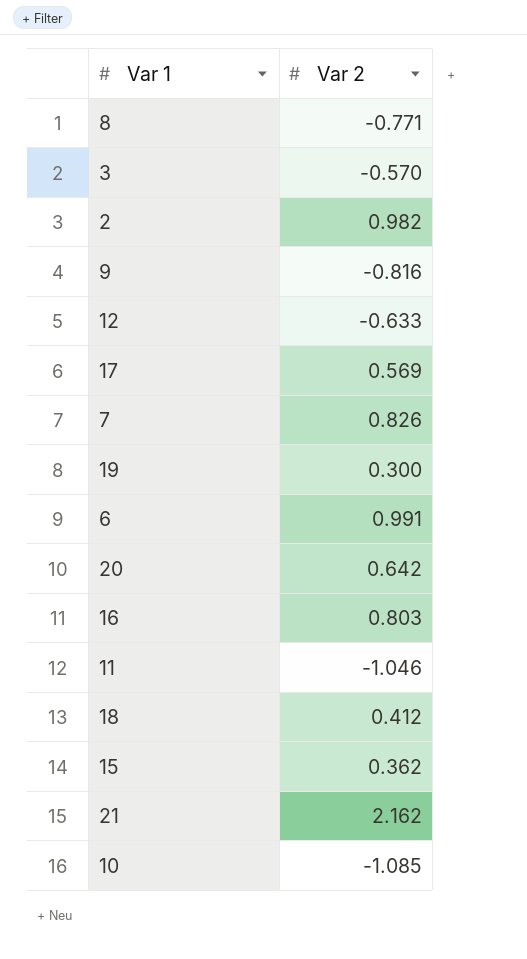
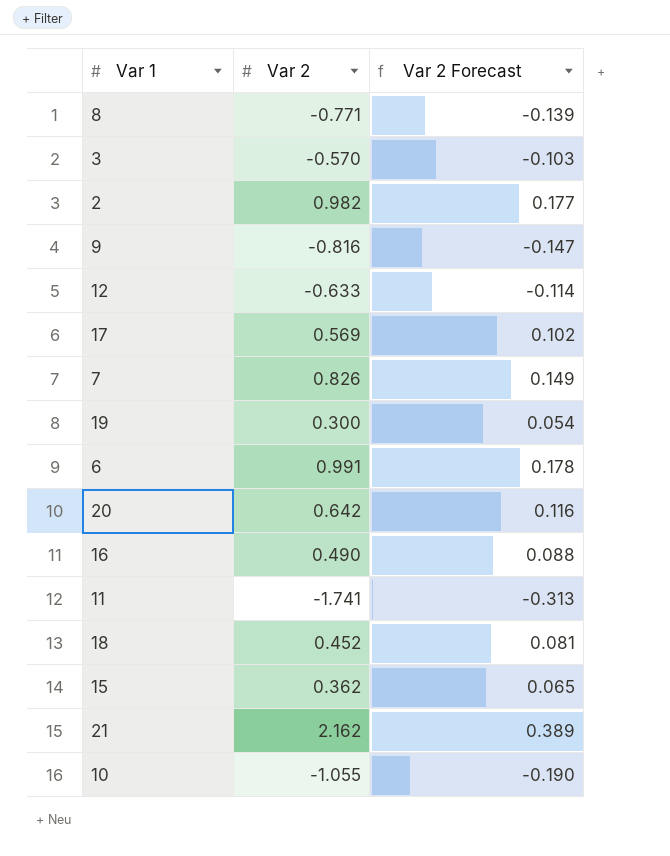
column Var 2 Forecast | formula: none -> [Var 2] * 0.18
16 | Var 2: 0.803 -> 0.490
11 | Var 2: -1.046 -> -1.741
18 | Var 2: 0.412 -> 0.452
10 | Var 2: -1.085 -> -1.055

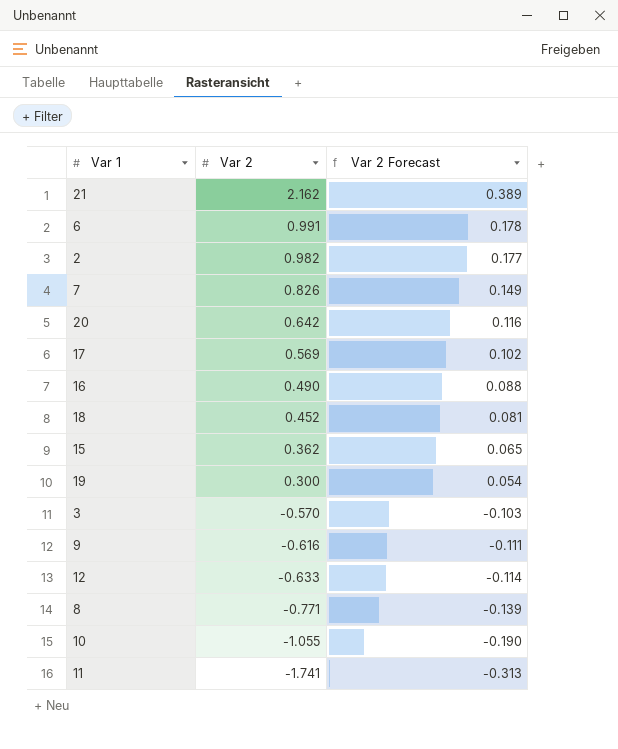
row order: none -> Var 2 descending
9 | Var 2: -0.816 -> -0.616
9 | Var 2 Forecast: -0.147 -> -0.111

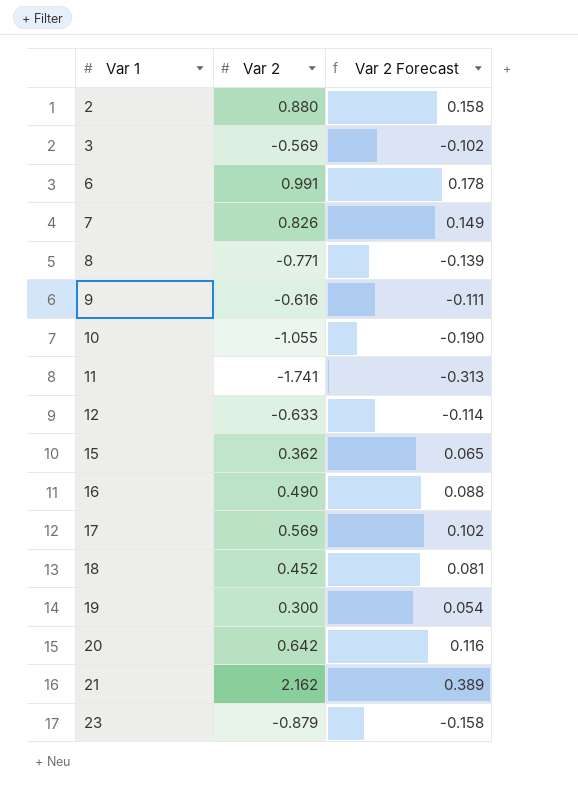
row order: Var 2 descending -> Var 1 ascending
2 | Var 2: 0.982 -> 0.880
2 | Var 2 Forecast: 0.177 -> 0.158
3 | Var 2: -0.570 -> -0.569
3 | Var 2 Forecast: -0.103 -> -0.102
row 23: none -> -0.879 | -0.158

